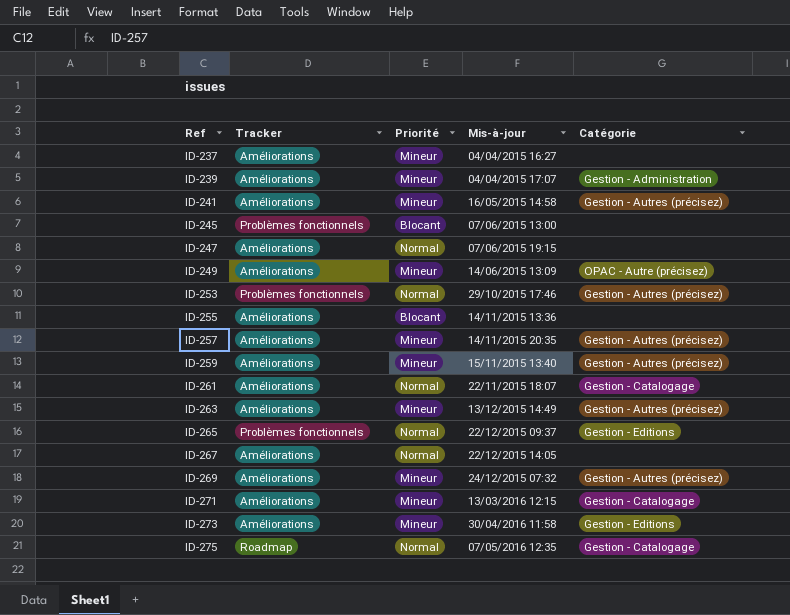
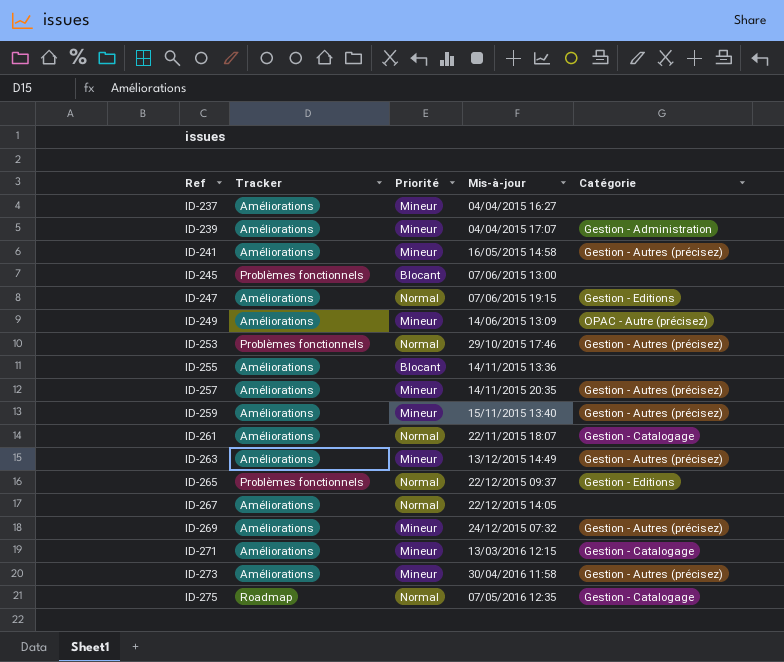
ID-247 | Catégorie: none -> Gestion - Editions
ID-273 | Catégorie: Gestion - Editions -> Gestion - Autres (précisez)

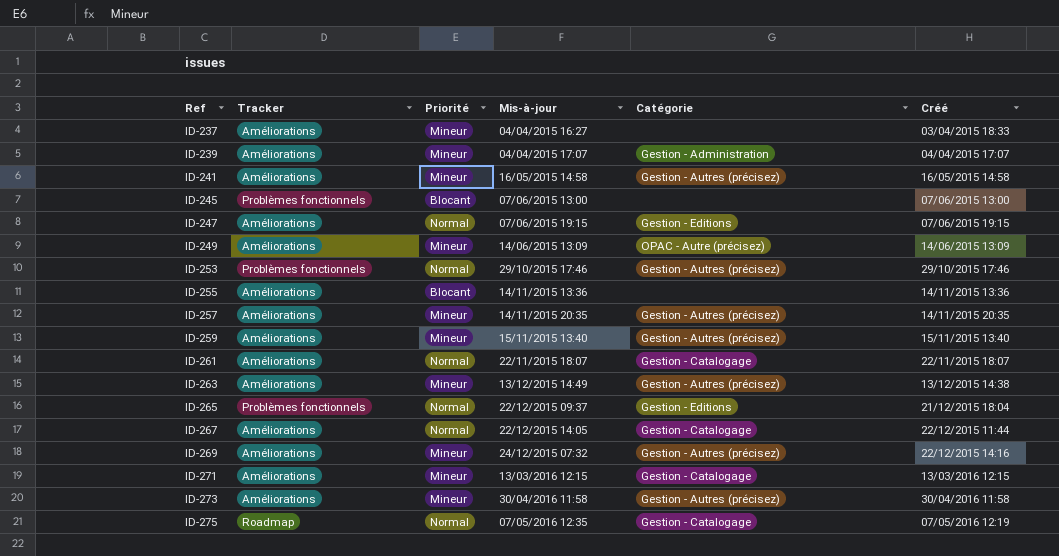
column Créé | position: none -> 6
ID-267 | Catégorie: none -> Gestion - Catalogage

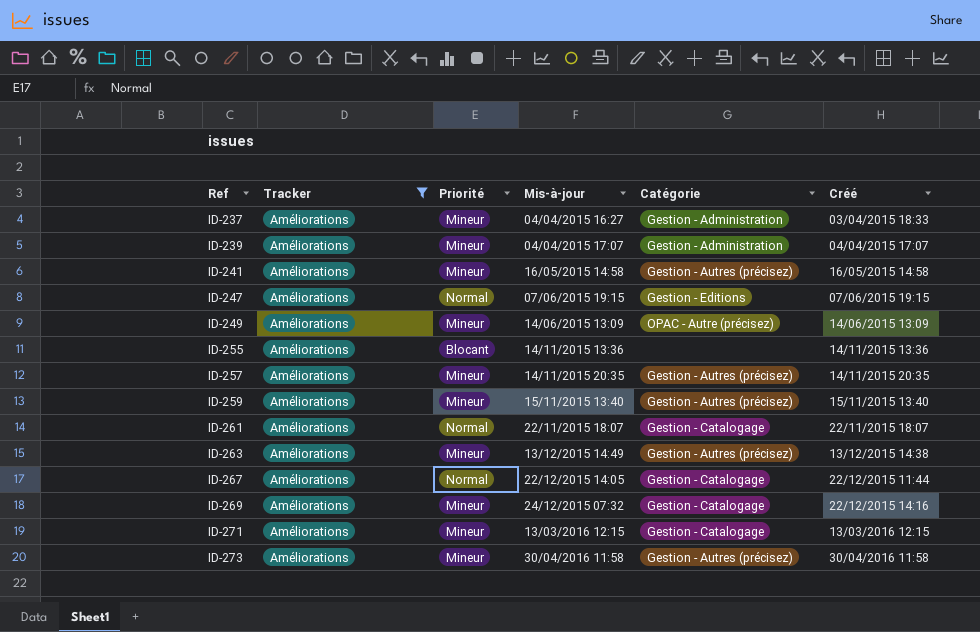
filter: none -> Tracker = Améliorations
ID-237 | Catégorie: none -> Gestion - Administration
ID-269 | Catégorie: Gestion - Autres (précisez) -> Gestion - Catalogage

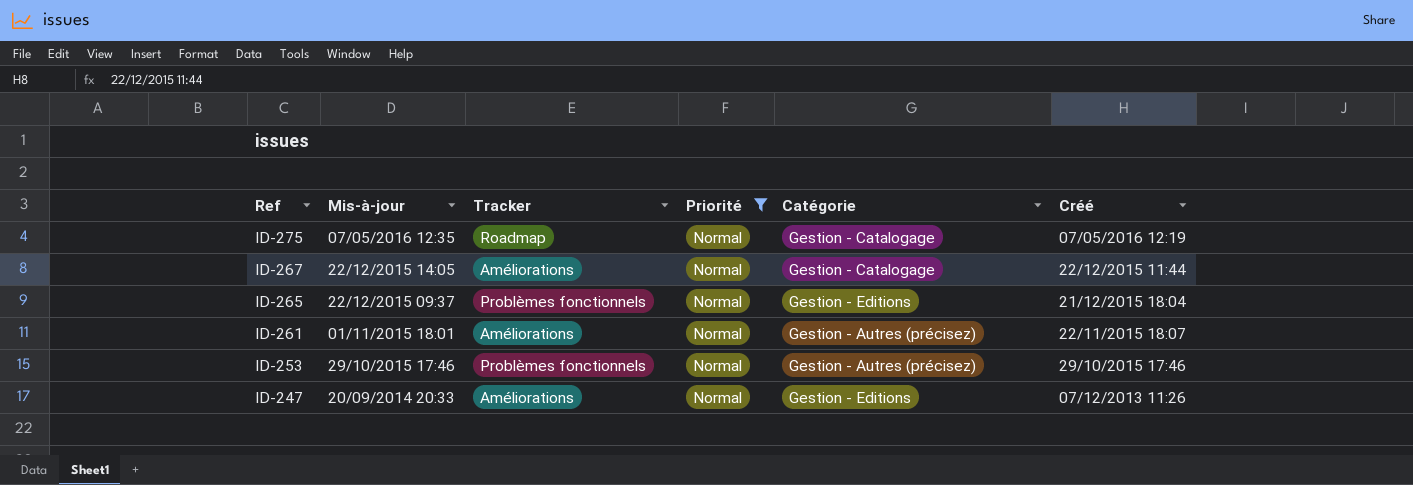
filter: Tracker = Améliorations -> Priorité = Normal
row order: Ref ascending -> Ref descending
column Mis-à-jour | position: 4 -> 2
ID-261 | Mis-à-jour: 22/11/2015 18:07 -> 01/11/2015 18:01
ID-261 | Catégorie: Gestion - Catalogage -> Gestion - Autres (précisez)
ID-247 | Mis-à-jour: 07/06/2015 19:15 -> 20/09/2014 20:33
ID-247 | Créé: 07/06/2015 19:15 -> 07/12/2013 11:26

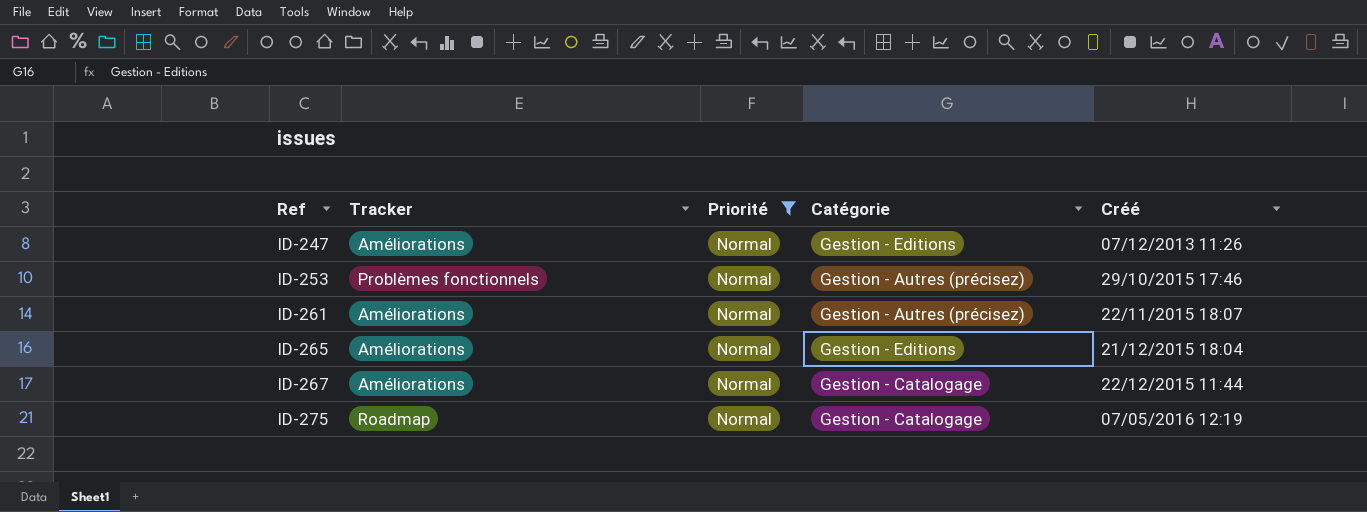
row order: Ref descending -> Ref ascending
column Mis-à-jour | position: 2 -> none
ID-265 | Tracker: Problèmes fonctionnels -> Améliorations

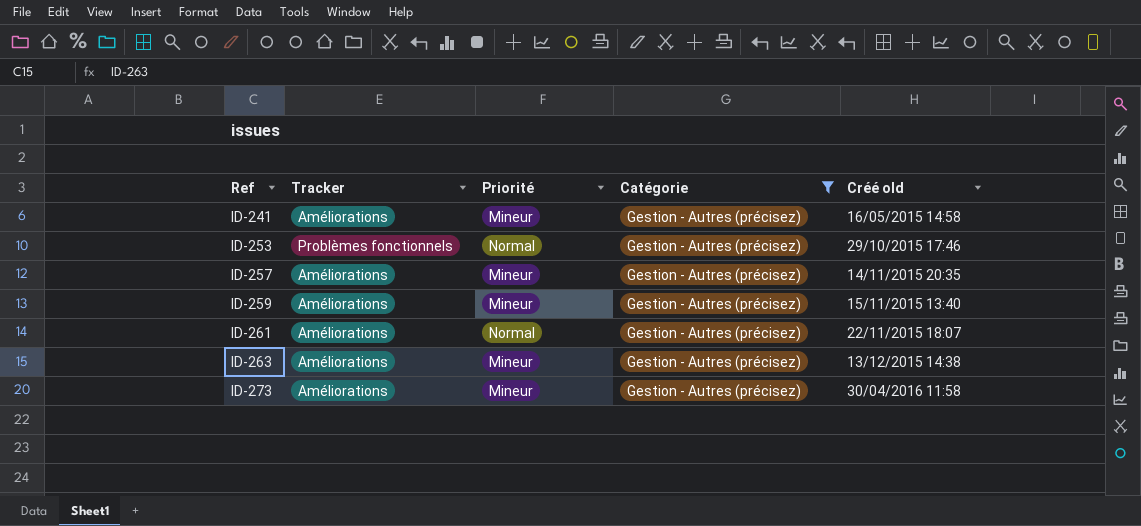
filter: Priorité = Normal -> Catégorie = Gestion - Autres (précisez)
column name: Créé -> Créé old

